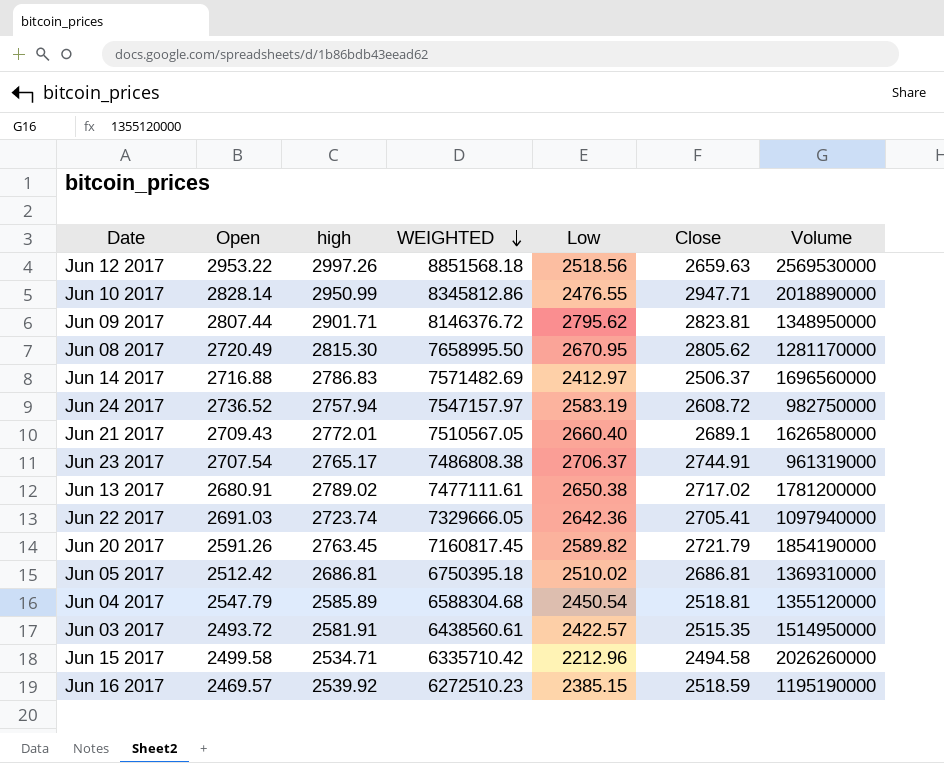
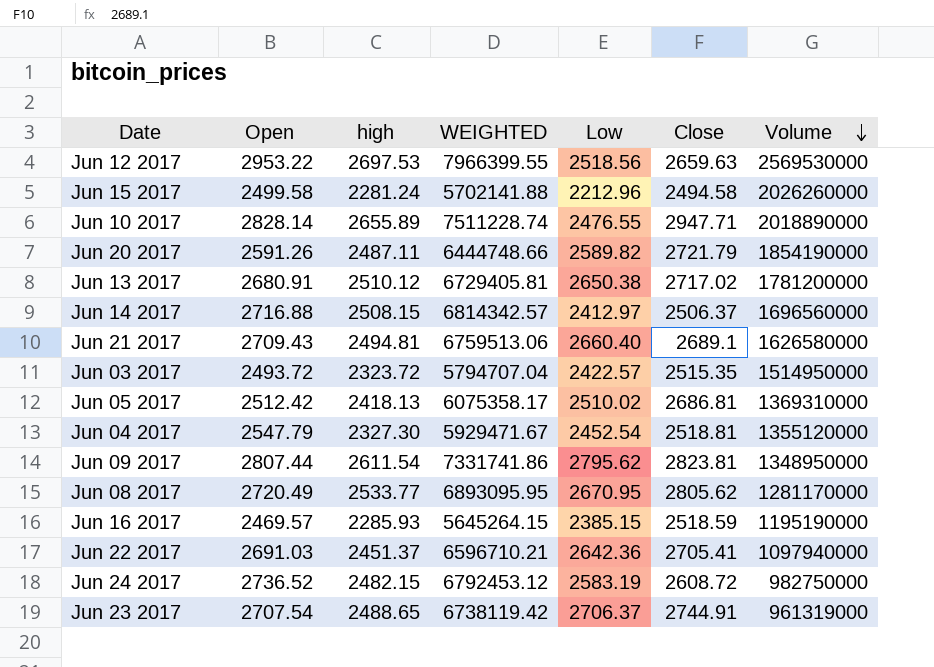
row order: WEIGHTED descending -> Volume descending
Jun 12 2017 | high: 2997.26 -> 2697.53
Jun 12 2017 | WEIGHTED: 8851568.18 -> 7966399.55
Jun 15 2017 | high: 2534.71 -> 2281.24
Jun 15 2017 | WEIGHTED: 6335710.42 -> 5702141.88
Jun 10 2017 | high: 2950.99 -> 2655.89
Jun 10 2017 | WEIGHTED: 8345812.86 -> 7511228.74
Jun 20 2017 | high: 2763.45 -> 2487.11
Jun 20 2017 | WEIGHTED: 7160817.45 -> 6444748.66
Jun 13 2017 | high: 2789.02 -> 2510.12
Jun 13 2017 | WEIGHTED: 7477111.61 -> 6729405.81
Jun 14 2017 | high: 2786.83 -> 2508.15
Jun 14 2017 | WEIGHTED: 7571482.69 -> 6814342.57
Jun 21 2017 | high: 2772.01 -> 2494.81
Jun 21 2017 | WEIGHTED: 7510567.05 -> 6759513.06
Jun 03 2017 | high: 2581.91 -> 2323.72
Jun 03 2017 | WEIGHTED: 6438560.61 -> 5794707.04
Jun 05 2017 | high: 2686.81 -> 2418.13
Jun 05 2017 | WEIGHTED: 6750395.18 -> 6075358.17
Jun 04 2017 | high: 2585.89 -> 2327.30
Jun 04 2017 | WEIGHTED: 6588304.68 -> 5929471.67
Jun 04 2017 | Low: 2450.54 -> 2452.54
Jun 09 2017 | high: 2901.71 -> 2611.54
Jun 09 2017 | WEIGHTED: 8146376.72 -> 7331741.86
Jun 08 2017 | high: 2815.30 -> 2533.77
Jun 08 2017 | WEIGHTED: 7658995.50 -> 6893095.95
Jun 16 2017 | high: 2539.92 -> 2285.93
Jun 16 2017 | WEIGHTED: 6272510.23 -> 5645264.15
Jun 22 2017 | high: 2723.74 -> 2451.37
Jun 22 2017 | WEIGHTED: 7329666.05 -> 6596710.21
Jun 24 2017 | high: 2757.94 -> 2482.15
Jun 24 2017 | WEIGHTED: 7547157.97 -> 6792453.12
Jun 23 2017 | high: 2765.17 -> 2488.65
Jun 23 2017 | WEIGHTED: 7486808.38 -> 6738119.42

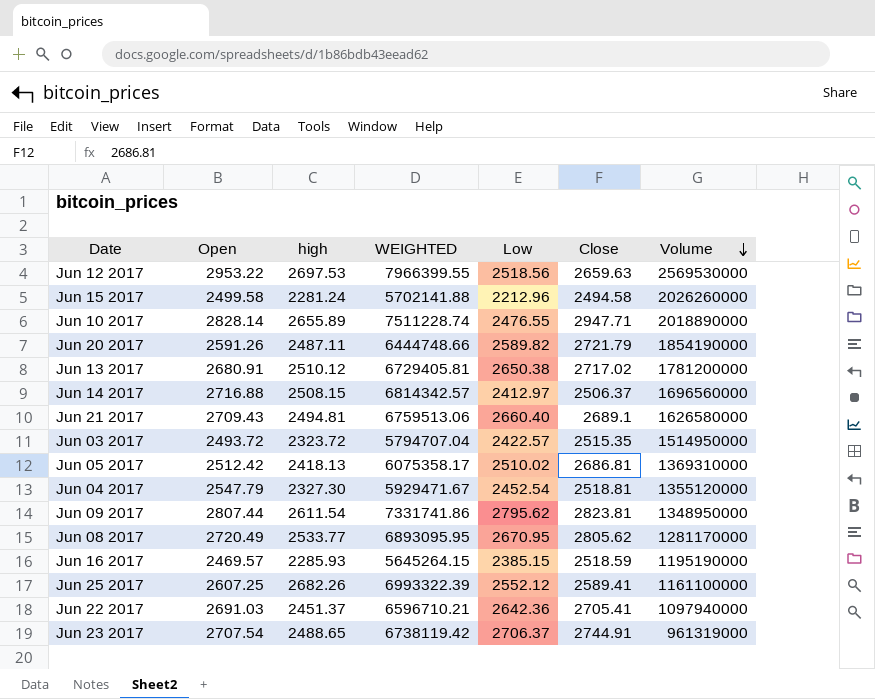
row Jun 24 2017: 2736.52 | 2482.15 | 6792453.12 | 2583.19 | 2608.72 | 982750000 -> none
row Jun 25 2017: none -> 2607.25 | 2682.26 | 6993322.39 | 2552.12 | 2589.41 | 1161100000

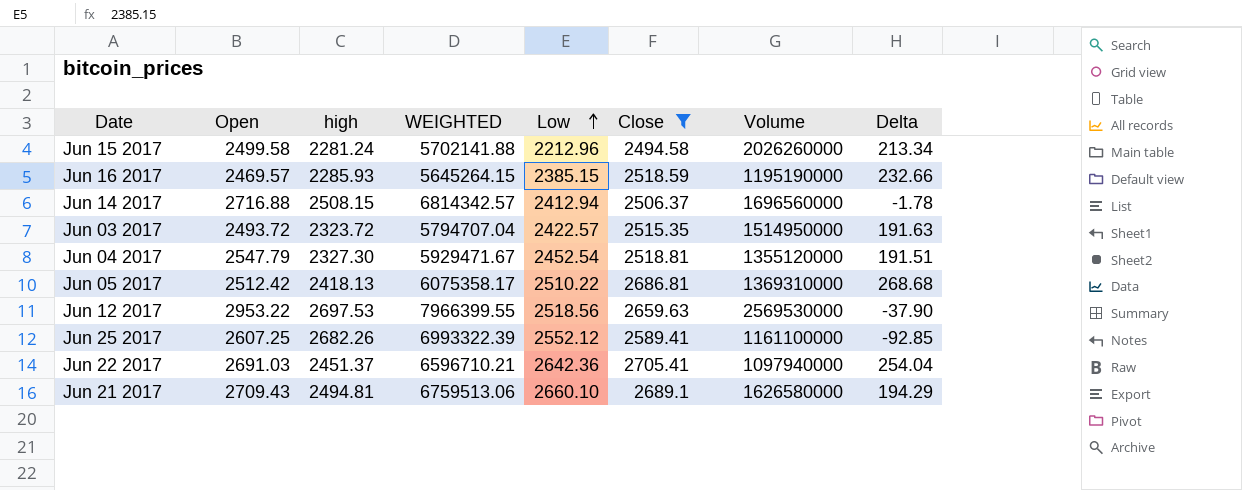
filter: none -> Close <= 2705.41
row order: Volume descending -> Low ascending
column Delta | formula: none -> [Close] - [high]
Jun 14 2017 | Low: 2412.97 -> 2412.94
Jun 05 2017 | Low: 2510.02 -> 2510.22
Jun 21 2017 | Low: 2660.40 -> 2660.10

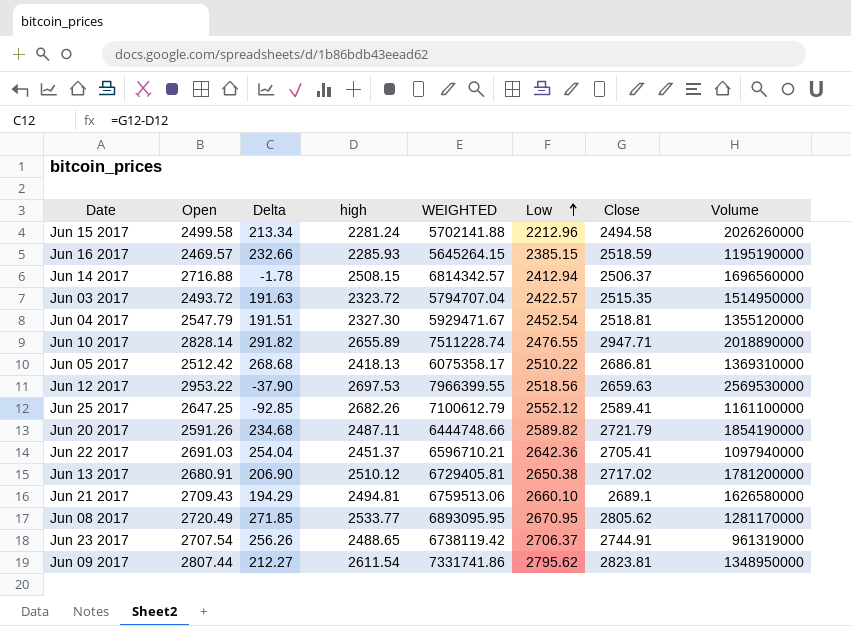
filter: Close <= 2705.41 -> none
column Delta | position: 8 -> 3
Jun 25 2017 | Open: 2607.25 -> 2647.25
Jun 25 2017 | WEIGHTED: 6993322.39 -> 7100612.79

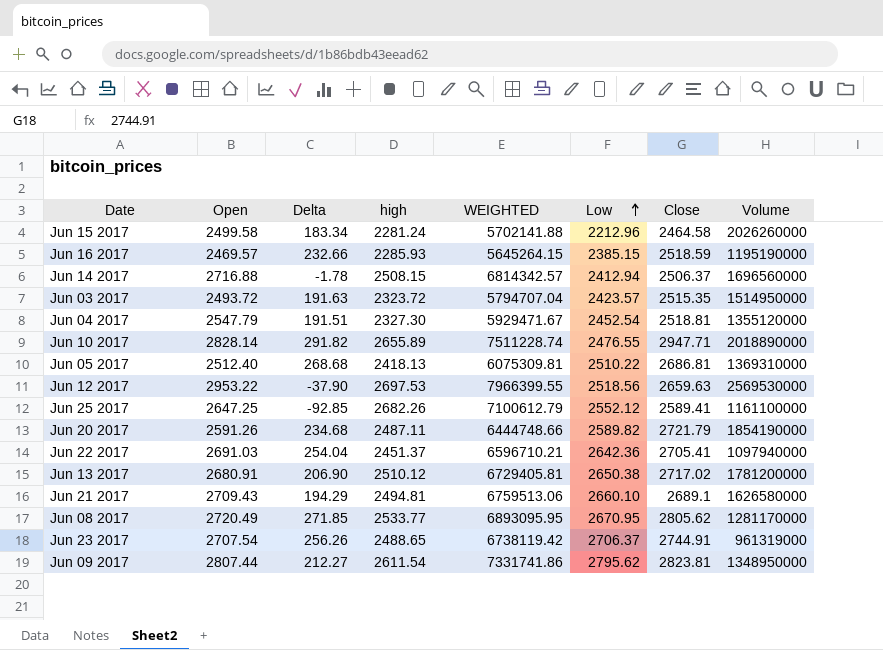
Jun 15 2017 | Delta: 213.34 -> 183.34
Jun 15 2017 | Close: 2494.58 -> 2464.58
Jun 03 2017 | Low: 2422.57 -> 2423.57
Jun 05 2017 | Open: 2512.42 -> 2512.40
Jun 05 2017 | WEIGHTED: 6075358.17 -> 6075309.81

